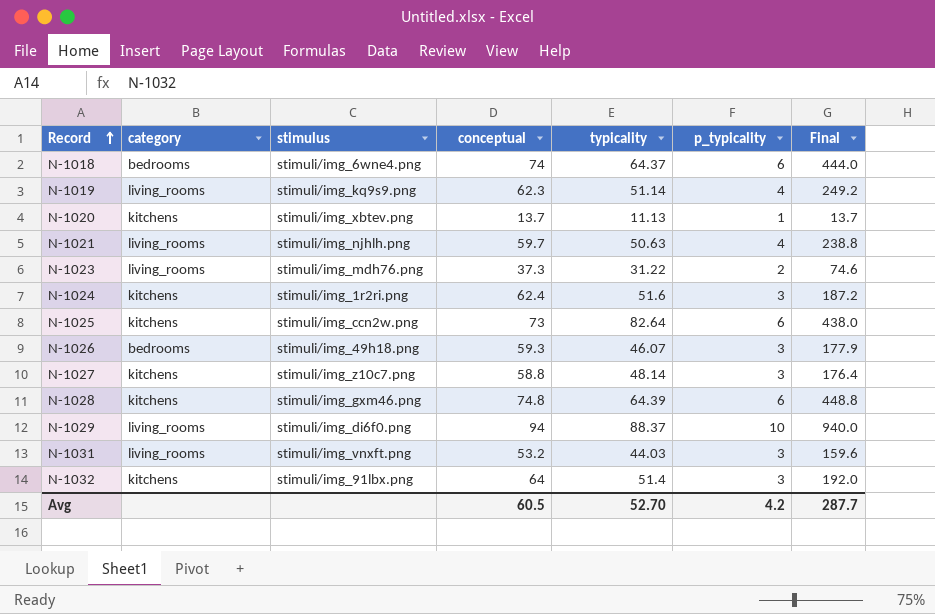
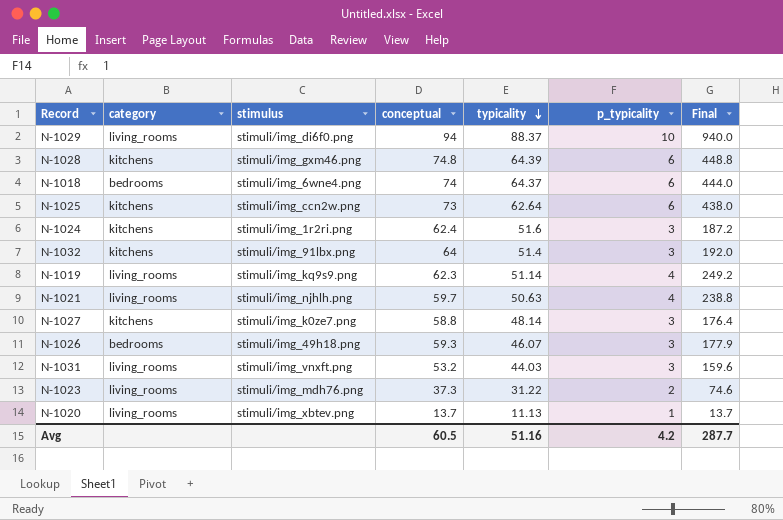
row order: Record ascending -> typicality descending
N-1025 | typicality: 82.64 -> 62.64
N-1027 | stimulus: stimuli/img_z10c7.png -> stimuli/img_k0ze7.png
N-1020 | category: kitchens -> living_rooms
Avg | typicality: 52.70 -> 51.16

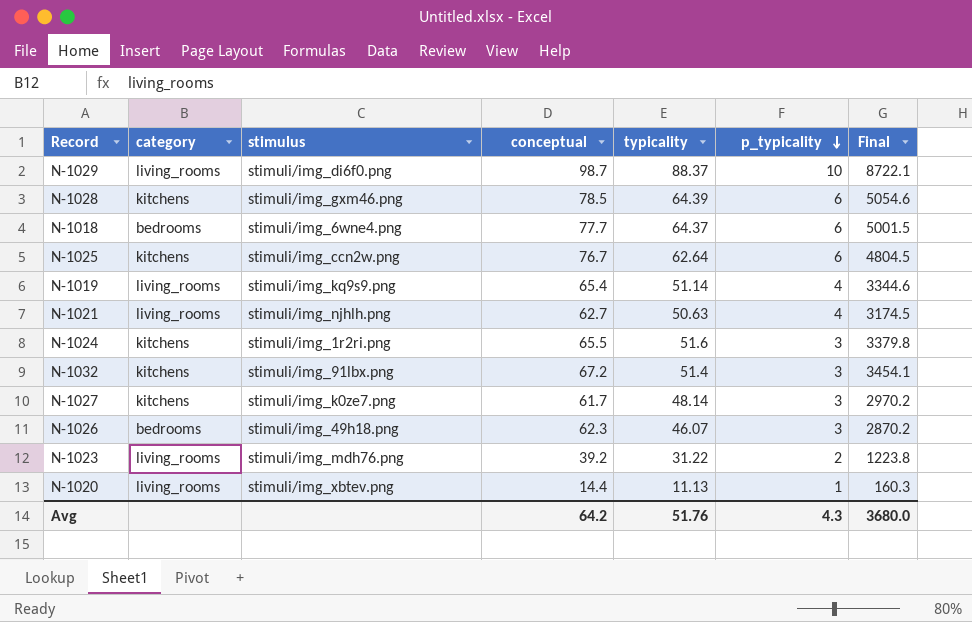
row order: typicality descending -> p_typicality descending
column Final | formula: [conceptual] * [p_typicality] -> [conceptual] * [typicality]
row N-1031: living_rooms | stimuli/img_vnxft.png | 53.2 | 44.03 | 3 | 159.6 -> none
N-1029 | conceptual: 94 -> 98.7
N-1028 | conceptual: 74.8 -> 78.5
N-1018 | conceptual: 74 -> 77.7
N-1025 | conceptual: 73 -> 76.7
N-1019 | conceptual: 62.3 -> 65.4
N-1021 | conceptual: 59.7 -> 62.7
N-1024 | conceptual: 62.4 -> 65.5
N-1032 | conceptual: 64 -> 67.2
N-1027 | conceptual: 58.8 -> 61.7
N-1026 | conceptual: 59.3 -> 62.3
N-1023 | conceptual: 37.3 -> 39.2
N-1020 | conceptual: 13.7 -> 14.4
Avg | conceptual: 60.5 -> 64.2
Avg | typicality: 51.16 -> 51.76
Avg | p_typicality: 4.2 -> 4.3
Avg | Final: 287.7 -> 3680.0

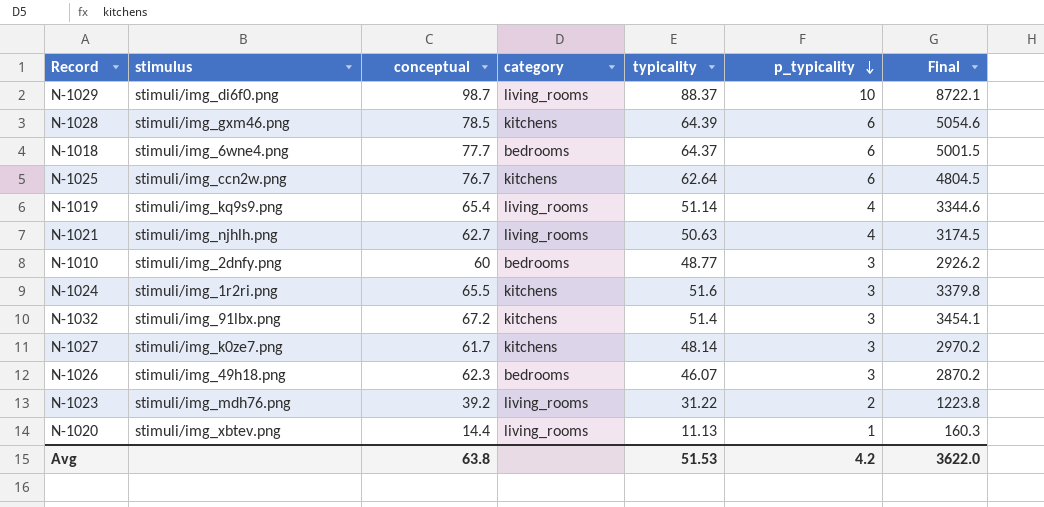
column category | position: 2 -> 4
row N-1010: none -> stimuli/img_2dnfy.png | 60 | bedrooms | 48.77 | 3 | 2926.2
Avg | conceptual: 64.2 -> 63.8
Avg | typicality: 51.76 -> 51.53
Avg | p_typicality: 4.3 -> 4.2
Avg | Final: 3680.0 -> 3622.0

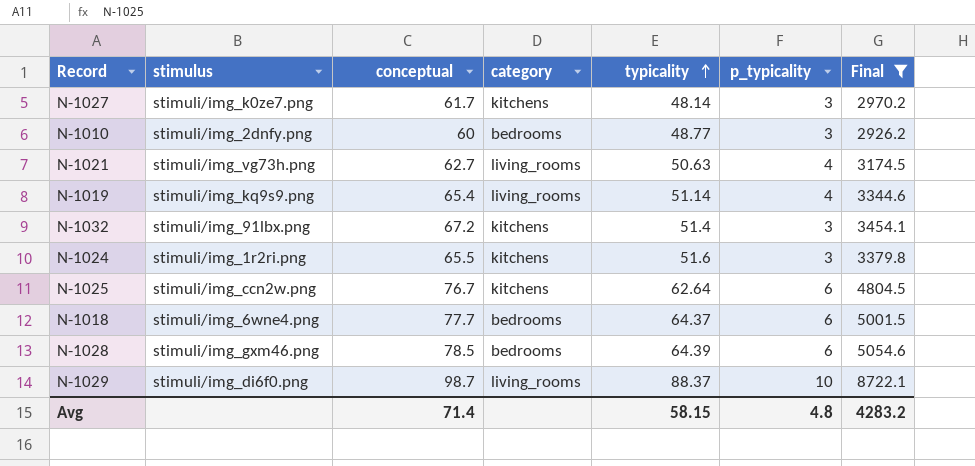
filter: none -> Final >= 2926.2
row order: p_typicality descending -> typicality ascending
N-1021 | stimulus: stimuli/img_njhlh.png -> stimuli/img_vg73h.png
N-1028 | category: kitchens -> bedrooms
Avg | conceptual: 63.8 -> 71.4
Avg | typicality: 51.53 -> 58.15
Avg | p_typicality: 4.2 -> 4.8
Avg | Final: 3622.0 -> 4283.2

